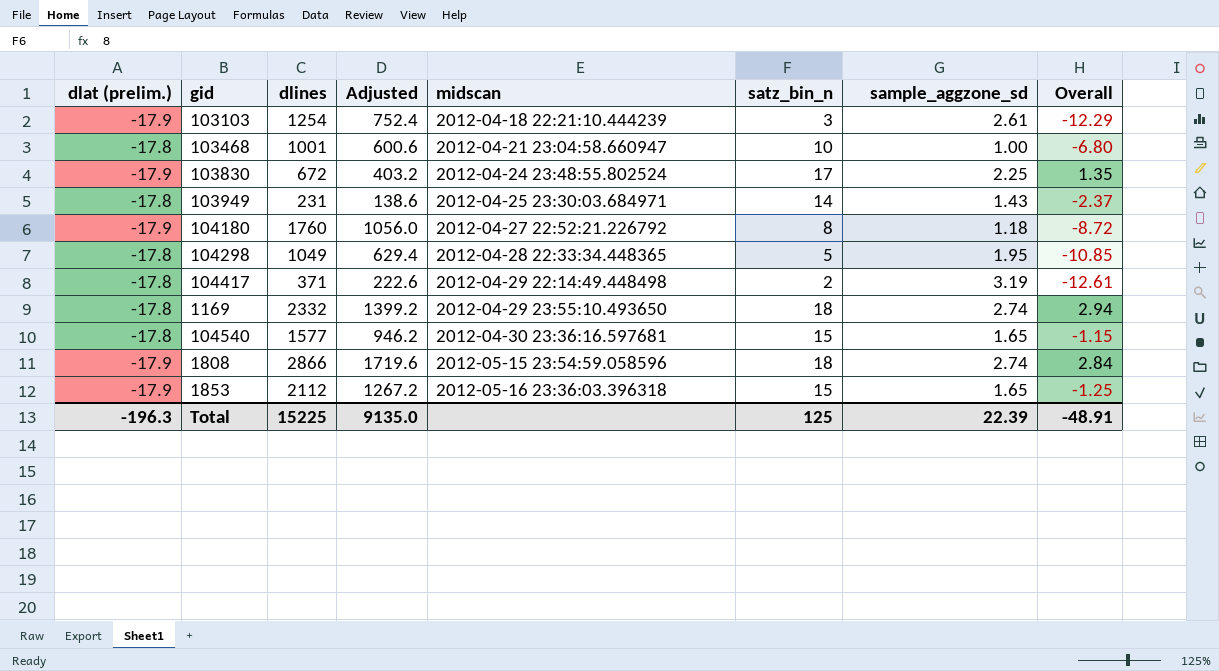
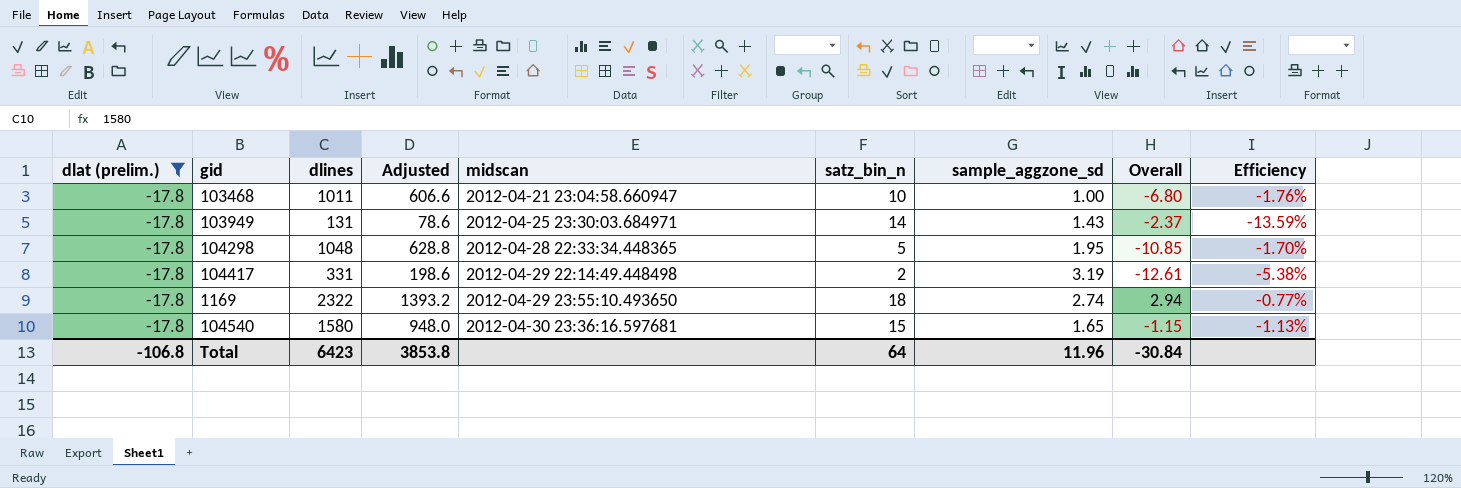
filter: none -> dlat (prelim.) = -17.8
column Efficiency | formula: none -> [dlat (prelim.)] / [dlines]
103468 | dlines: 1001 -> 1011
103468 | Adjusted: 600.6 -> 606.6
103949 | dlines: 231 -> 131
103949 | Adjusted: 138.6 -> 78.6
104298 | dlines: 1049 -> 1048
104298 | Adjusted: 629.4 -> 628.8
104417 | dlines: 371 -> 331
104417 | Adjusted: 222.6 -> 198.6
1169 | dlines: 2332 -> 2322
1169 | Adjusted: 1399.2 -> 1393.2
104540 | dlines: 1577 -> 1580
104540 | Adjusted: 946.2 -> 948.0
Total | dlat (prelim.): -196.3 -> -106.8
Total | dlines: 15225 -> 6423
Total | Adjusted: 9135.0 -> 3853.8
Total | satz_bin_n: 125 -> 64
Total | sample_aggzone_sd: 22.39 -> 11.96
Total | Overall: -48.91 -> -30.84

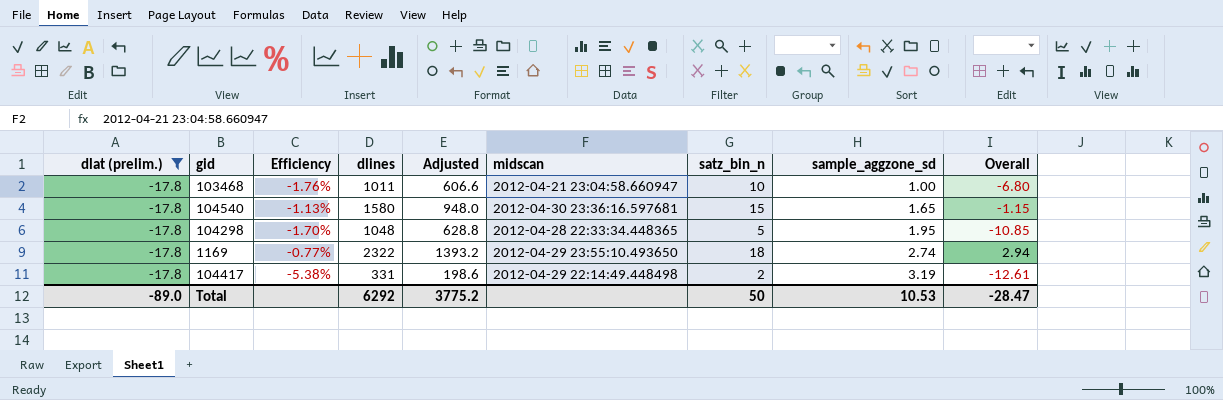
row order: midscan ascending -> sample_aggzone_sd ascending
column Efficiency | position: 9 -> 3
row 103949: -17.8 | 131 | 78.6 | 2012-04-25 23:30:03.684971 | 14 | 1.43 | -2.37 | -13.59% -> none
Total | dlat (prelim.): -106.8 -> -89.0
Total | dlines: 6423 -> 6292
Total | Adjusted: 3853.8 -> 3775.2
Total | satz_bin_n: 64 -> 50
Total | sample_aggzone_sd: 11.96 -> 10.53
Total | Overall: -30.84 -> -28.47

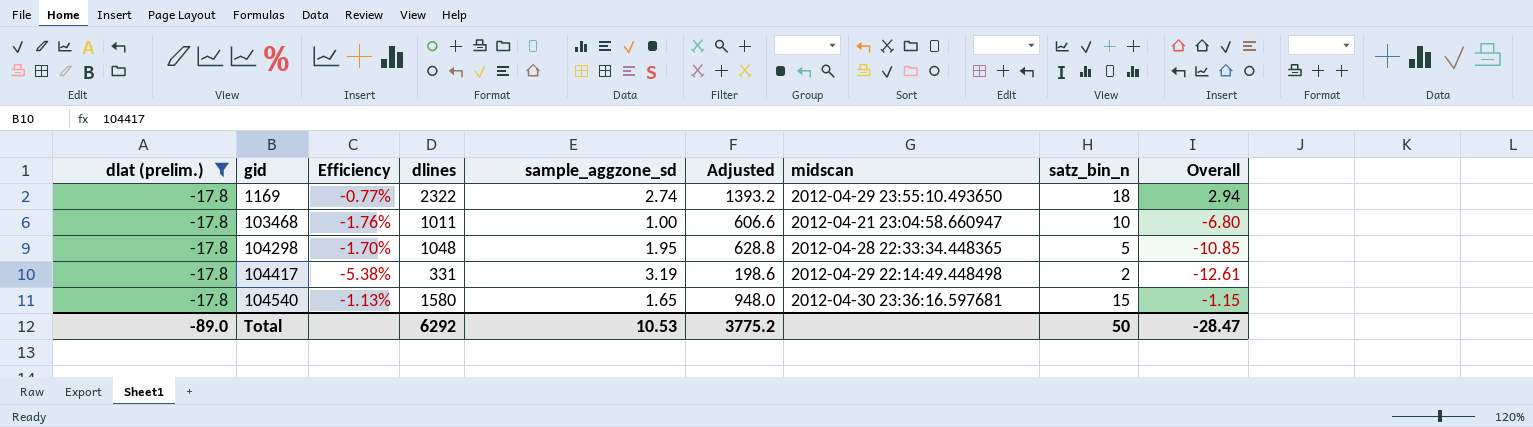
row order: sample_aggzone_sd ascending -> gid ascending
column sample_aggzone_sd | position: 8 -> 5

